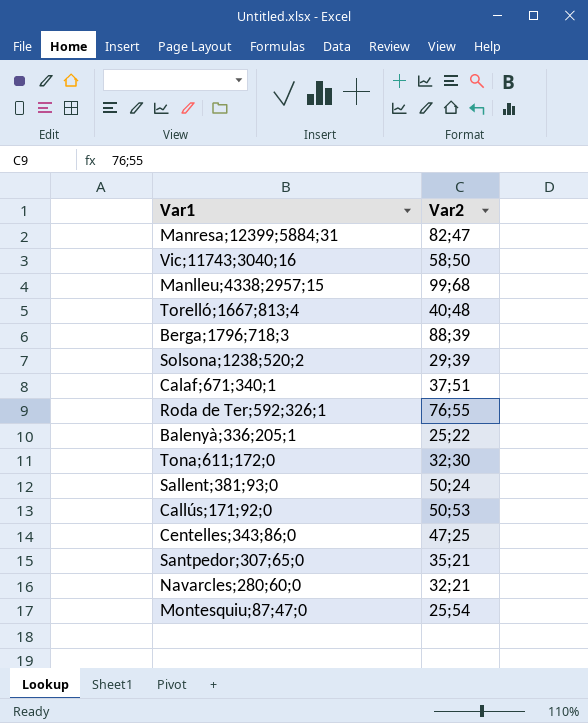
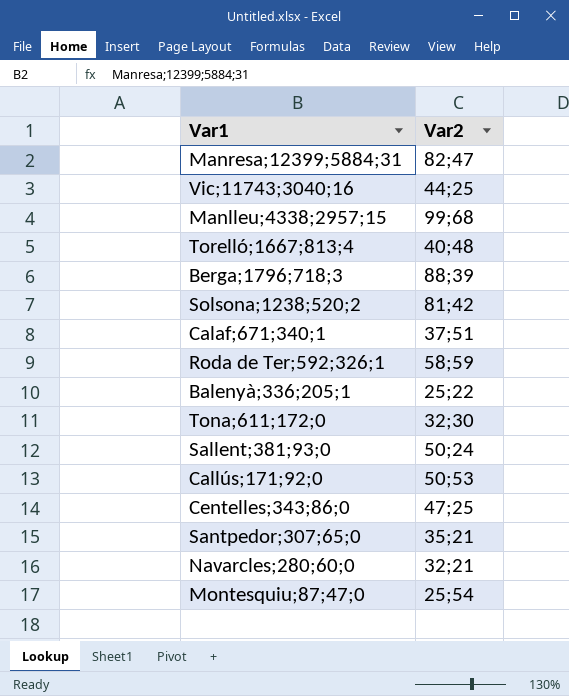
Vic;11743;3040;16 | Var2: 58;50 -> 44;25
Solsona;1238;520;2 | Var2: 29;39 -> 81;42
Roda de Ter;592;326;1 | Var2: 76;55 -> 58;59

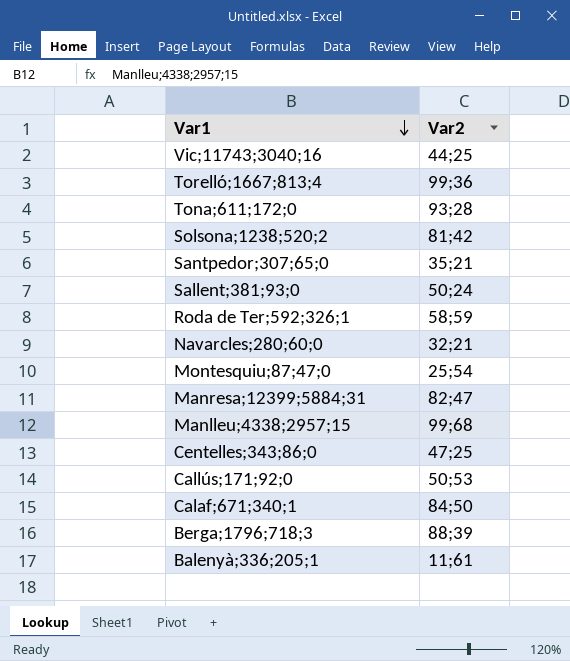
row order: none -> Var1 descending
Torelló;1667;813;4 | Var2: 40;48 -> 99;36
Tona;611;172;0 | Var2: 32;30 -> 93;28
Calaf;671;340;1 | Var2: 37;51 -> 84;50
Balenyà;336;205;1 | Var2: 25;22 -> 11;61

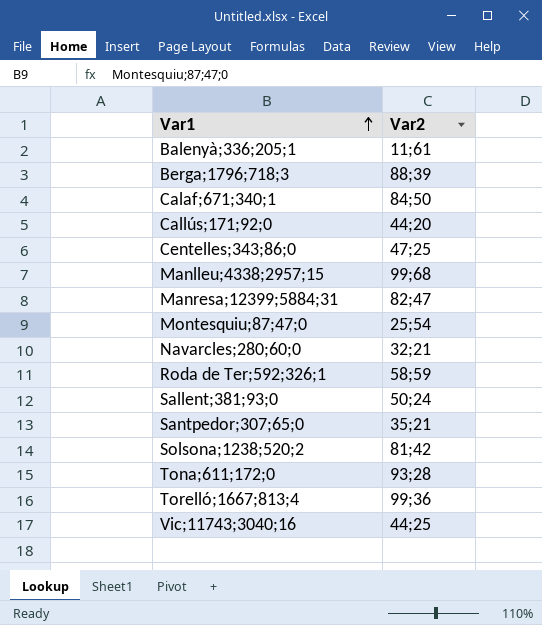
row order: Var1 descending -> Var1 ascending
Callús;171;92;0 | Var2: 50;53 -> 44;20

